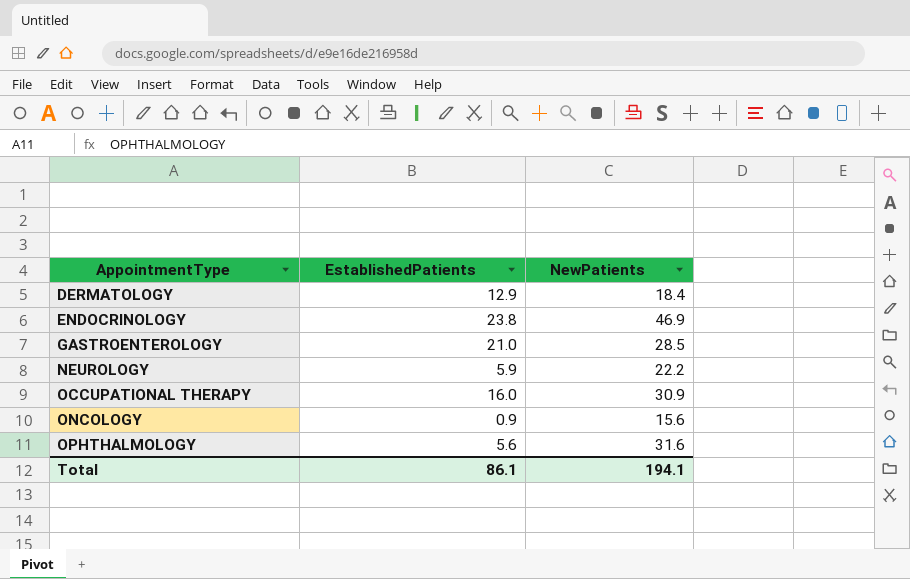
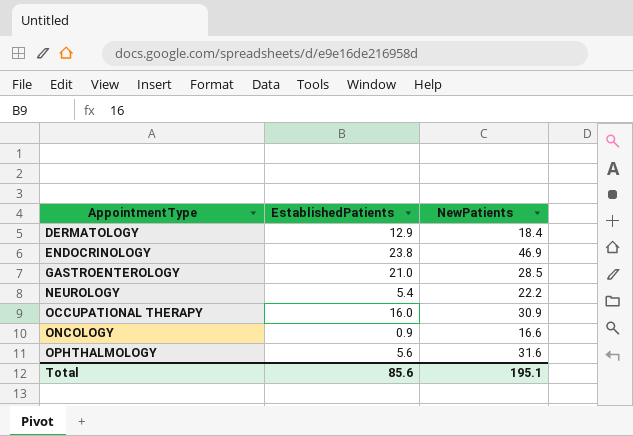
NEUROLOGY | EstablishedPatients: 5.9 -> 5.4
ONCOLOGY | NewPatients: 15.6 -> 16.6
Total | EstablishedPatients: 86.1 -> 85.6
Total | NewPatients: 194.1 -> 195.1

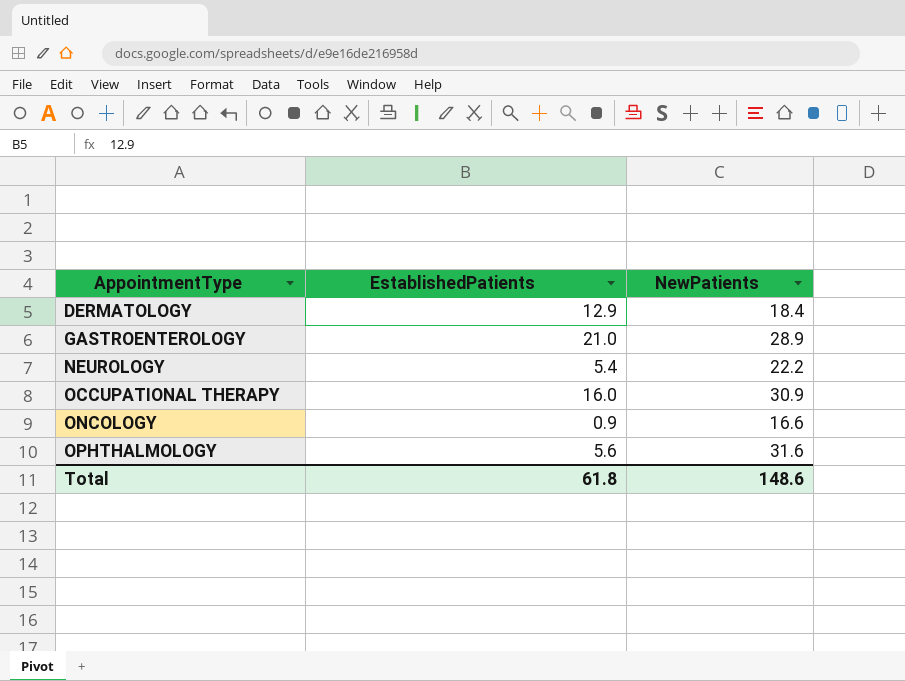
row ENDOCRINOLOGY: 23.8 | 46.9 -> none
GASTROENTEROLOGY | NewPatients: 28.5 -> 28.9
Total | EstablishedPatients: 85.6 -> 61.8
Total | NewPatients: 195.1 -> 148.6

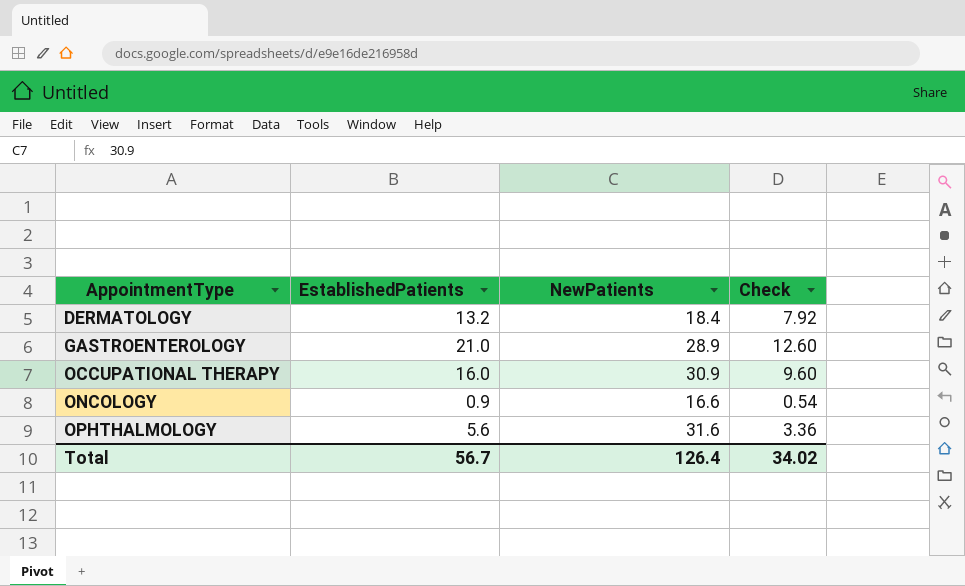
column Check | formula: none -> [EstablishedPatients] * 0.6
row NEUROLOGY: 5.4 | 22.2 -> none
DERMATOLOGY | EstablishedPatients: 12.9 -> 13.2
Total | EstablishedPatients: 61.8 -> 56.7
Total | NewPatients: 148.6 -> 126.4

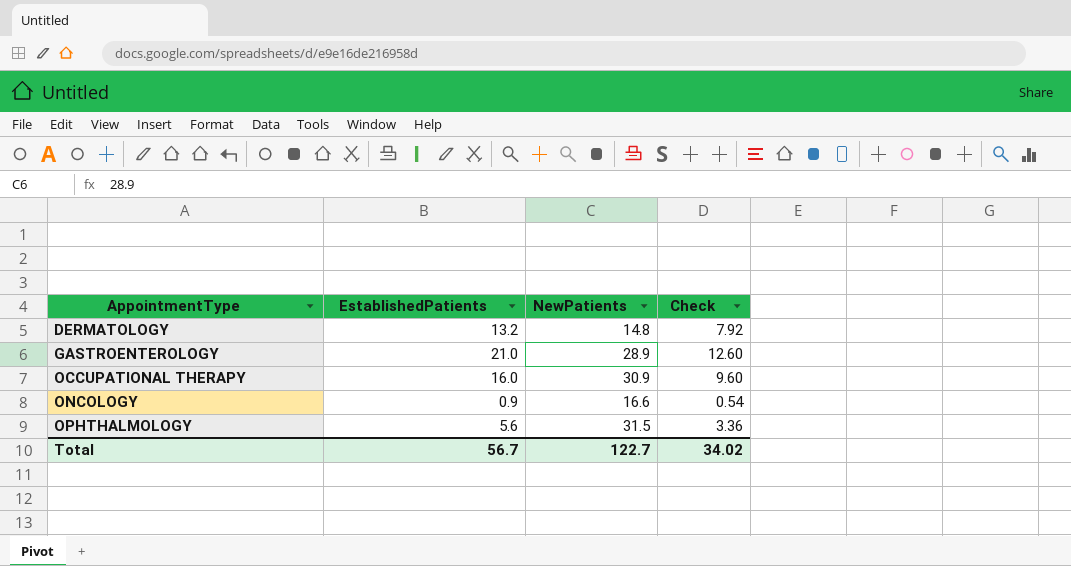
DERMATOLOGY | NewPatients: 18.4 -> 14.8
OPHTHALMOLOGY | NewPatients: 31.6 -> 31.5
Total | NewPatients: 126.4 -> 122.7

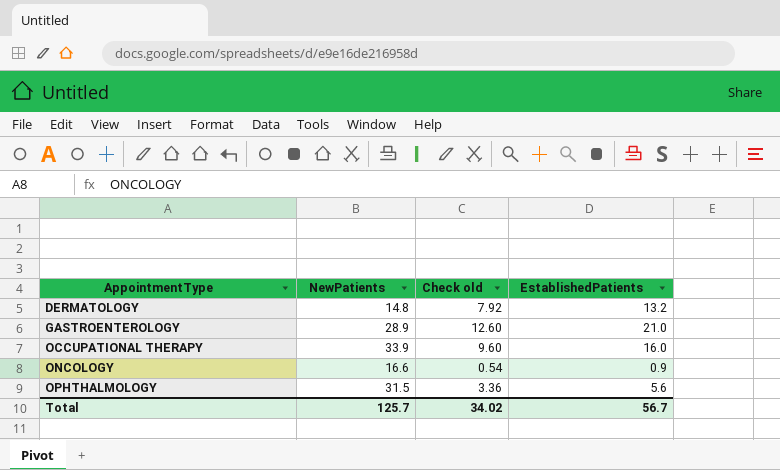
column name: Check -> Check old
column EstablishedPatients | position: 2 -> 4
OCCUPATIONAL THERAPY | NewPatients: 30.9 -> 33.9
Total | NewPatients: 122.7 -> 125.7

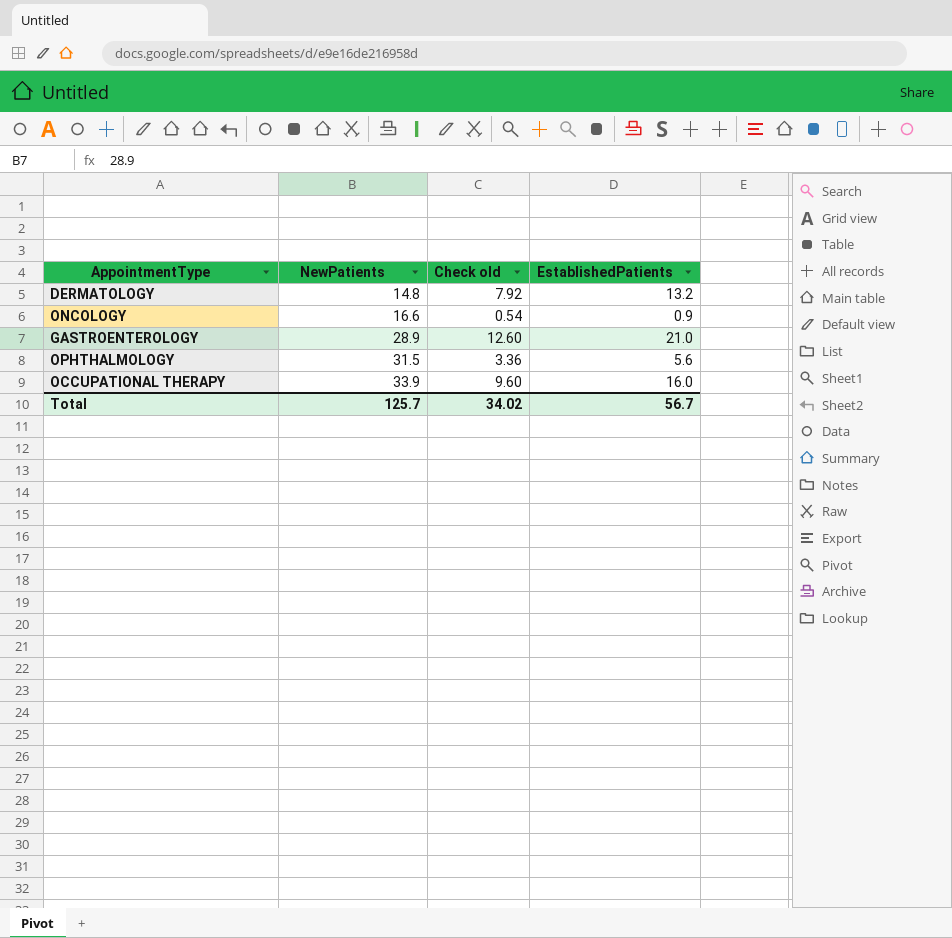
row order: AppointmentType ascending -> NewPatients ascending

